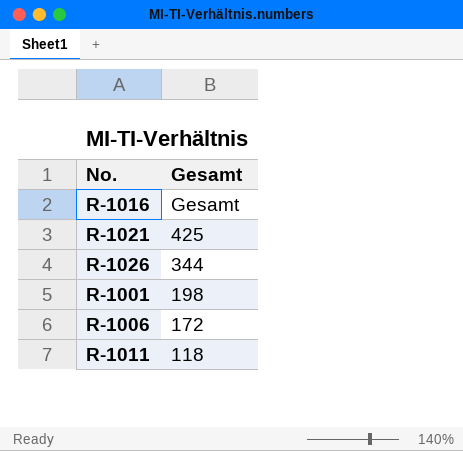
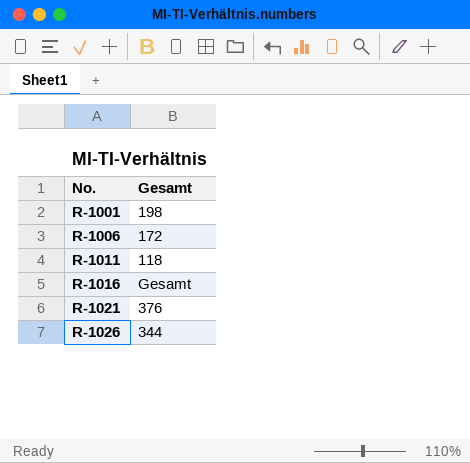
row order: Gesamt descending -> No. ascending
R-1021 | Gesamt: 425 -> 376

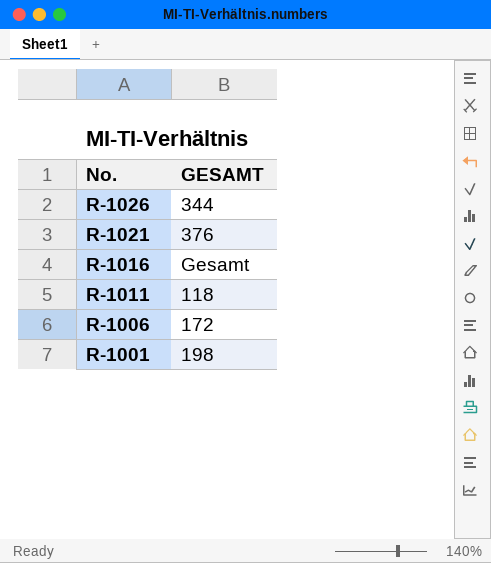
row order: No. ascending -> No. descending
column name: Gesamt -> GESAMT

